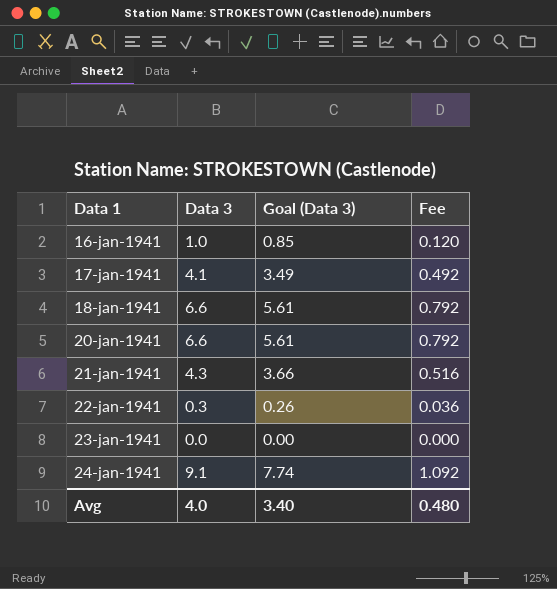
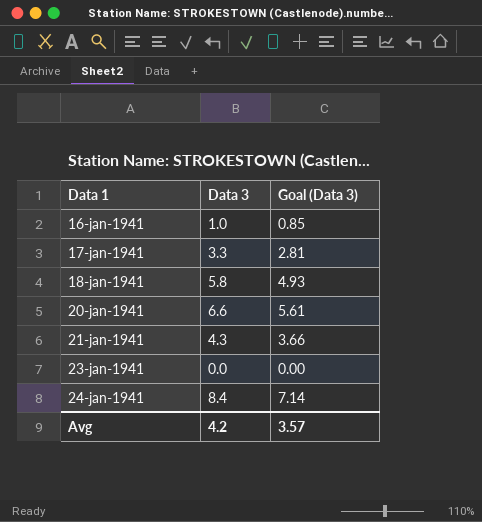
column Fee | formula: [Data 3] * 0.12 -> none
row 22-jan-1941: 0.3 | 0.26 | 0.036 -> none
17-jan-1941 | Data 3: 4.1 -> 3.3
17-jan-1941 | Goal (Data 3): 3.49 -> 2.81
18-jan-1941 | Data 3: 6.6 -> 5.8
18-jan-1941 | Goal (Data 3): 5.61 -> 4.93
24-jan-1941 | Data 3: 9.1 -> 8.4
24-jan-1941 | Goal (Data 3): 7.74 -> 7.14
Avg | Data 3: 4.0 -> 4.2
Avg | Goal (Data 3): 3.40 -> 3.57

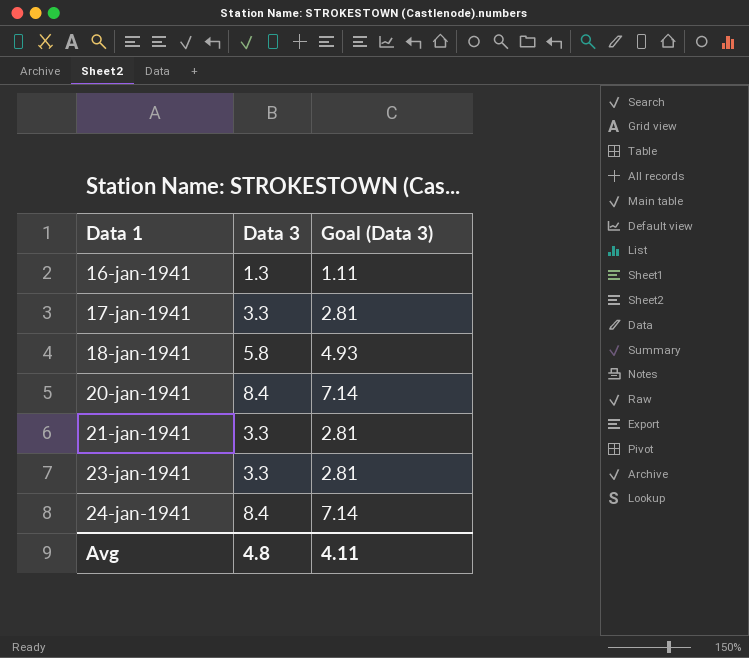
16-jan-1941 | Data 3: 1.0 -> 1.3
16-jan-1941 | Goal (Data 3): 0.85 -> 1.11
20-jan-1941 | Data 3: 6.6 -> 8.4
20-jan-1941 | Goal (Data 3): 5.61 -> 7.14
21-jan-1941 | Data 3: 4.3 -> 3.3
21-jan-1941 | Goal (Data 3): 3.66 -> 2.81
23-jan-1941 | Data 3: 0.0 -> 3.3
23-jan-1941 | Goal (Data 3): 0.00 -> 2.81
Avg | Data 3: 4.2 -> 4.8
Avg | Goal (Data 3): 3.57 -> 4.11

